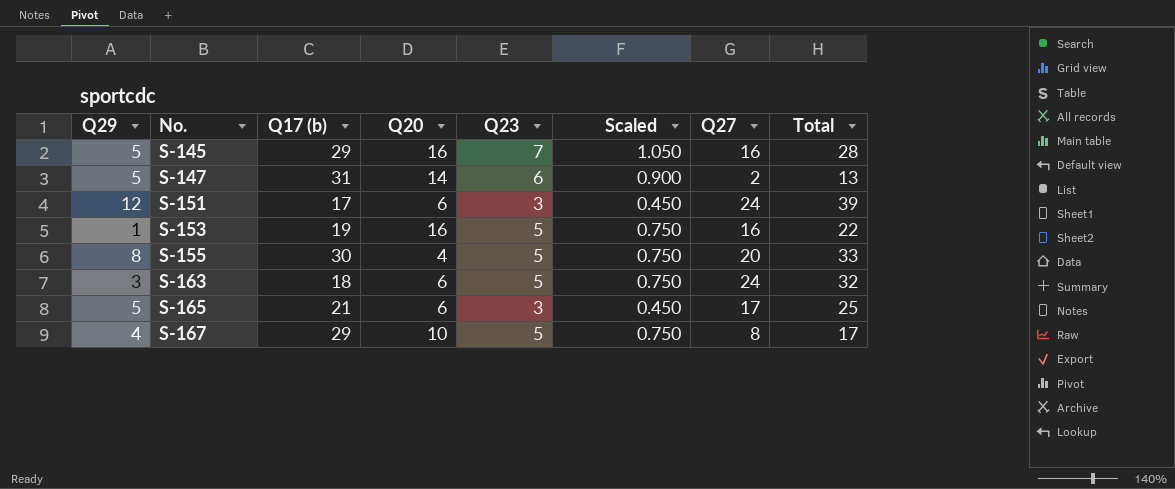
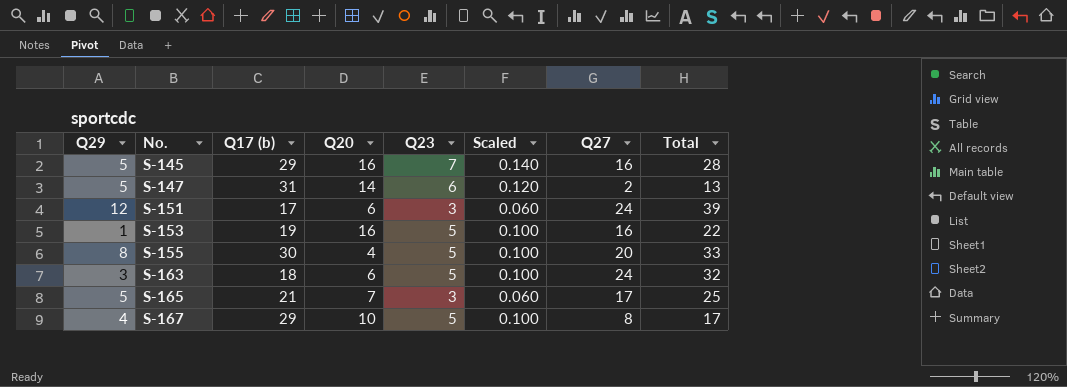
column Scaled | formula: [Q23] * 0.15 -> [Q23] * 0.02
S-165 | Q20: 6 -> 7

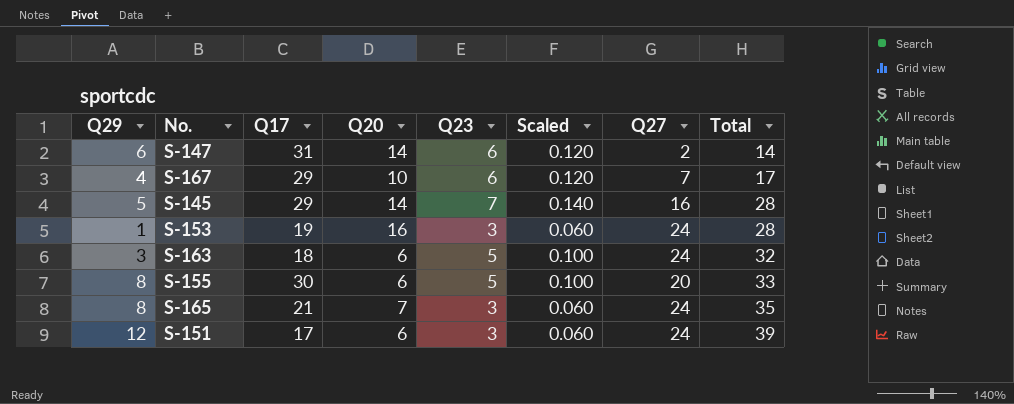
row order: No. ascending -> Total ascending
column name: Q17 (b) -> Q17
S-147 | Q29: 5 -> 6
S-147 | Total: 13 -> 14
S-167 | Q23: 5 -> 6
S-167 | Scaled: 0.100 -> 0.120
S-167 | Q27: 8 -> 7
S-145 | Q20: 16 -> 14
S-153 | Q23: 5 -> 3
S-153 | Scaled: 0.100 -> 0.060
S-153 | Q27: 16 -> 24
S-153 | Total: 22 -> 28
S-155 | Q20: 4 -> 6
S-165 | Q29: 5 -> 8
S-165 | Q27: 17 -> 24
S-165 | Total: 25 -> 35

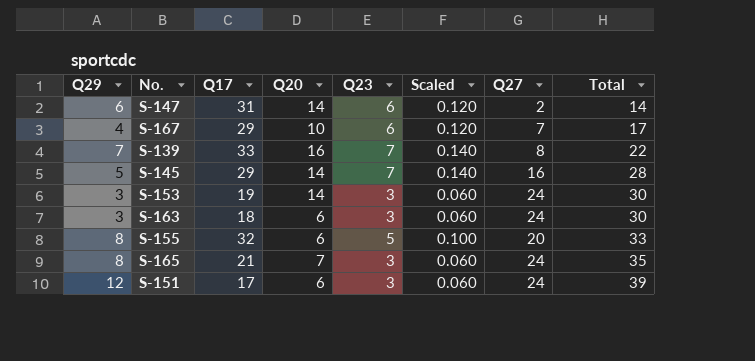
row S-139: none -> 7 | 33 | 16 | 7 | 0.140 | 8 | 22
S-153 | Q29: 1 -> 3
S-153 | Q20: 16 -> 14
S-153 | Total: 28 -> 30
S-163 | Q23: 5 -> 3
S-163 | Scaled: 0.100 -> 0.060
S-163 | Total: 32 -> 30
S-155 | Q17: 30 -> 32

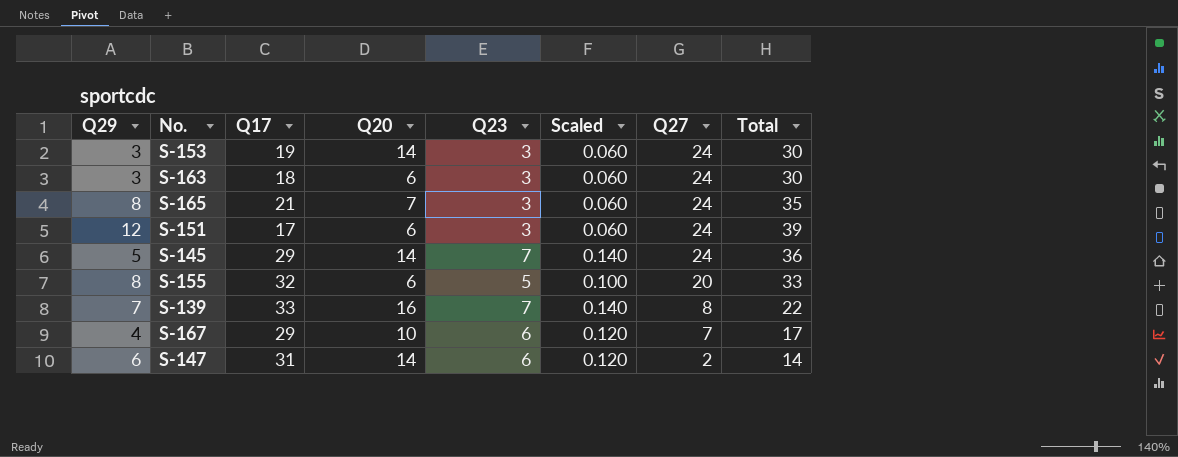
row order: Total ascending -> Q27 descending
S-145 | Q27: 16 -> 24
S-145 | Total: 28 -> 36

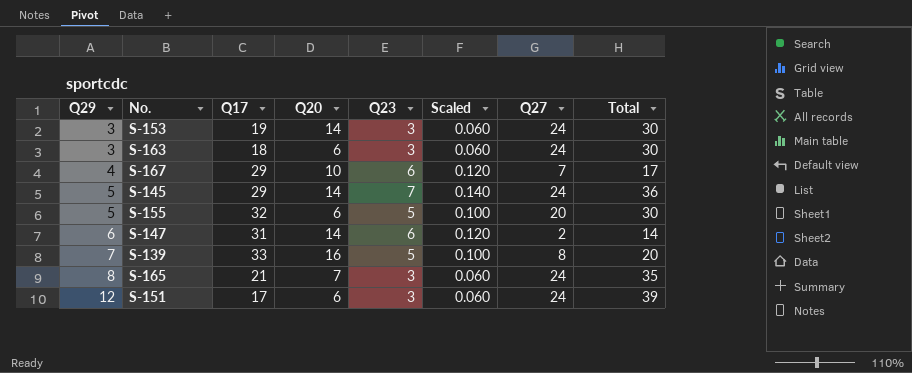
row order: Q27 descending -> Q29 ascending
S-155 | Q29: 8 -> 5
S-155 | Total: 33 -> 30
S-139 | Q23: 7 -> 5
S-139 | Scaled: 0.140 -> 0.100
S-139 | Total: 22 -> 20

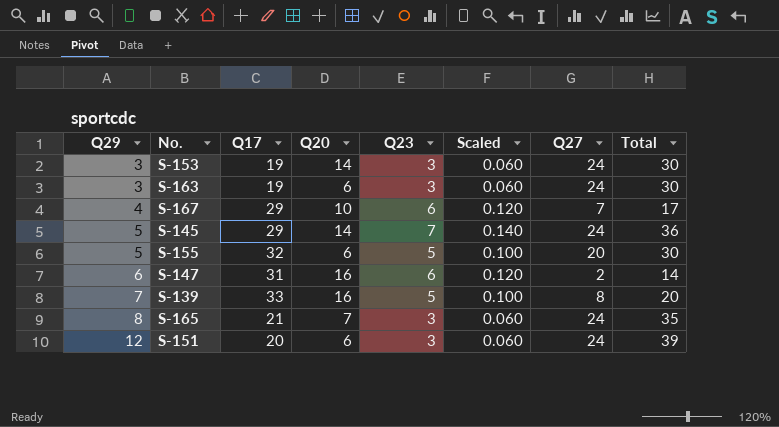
S-163 | Q17: 18 -> 19
S-147 | Q20: 14 -> 16
S-151 | Q17: 17 -> 20

